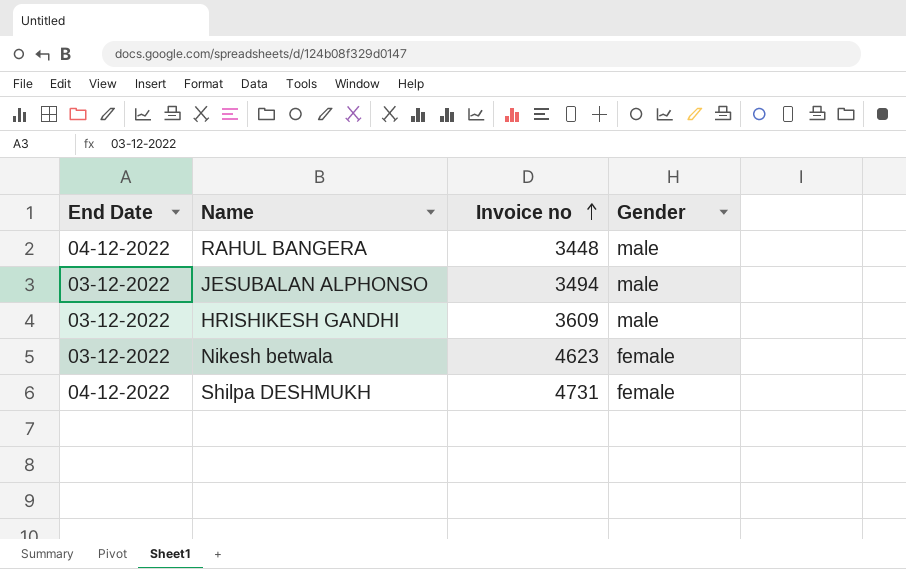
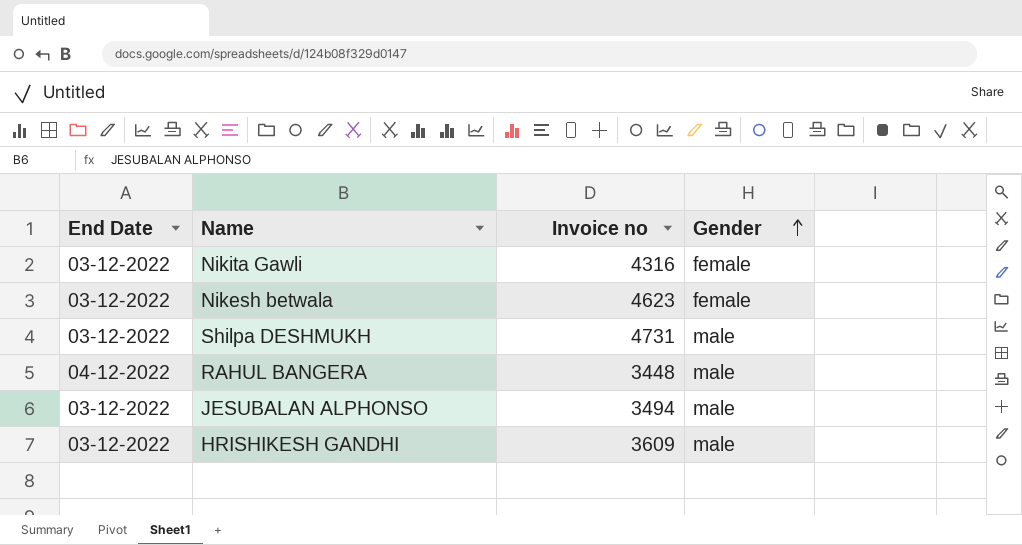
row order: Invoice no ascending -> Gender ascending
row Nikita Gawli: none -> 03-12-2022 | 4316 | female
Shilpa DESHMUKH | End Date: 04-12-2022 -> 03-12-2022
Shilpa DESHMUKH | Gender: female -> male

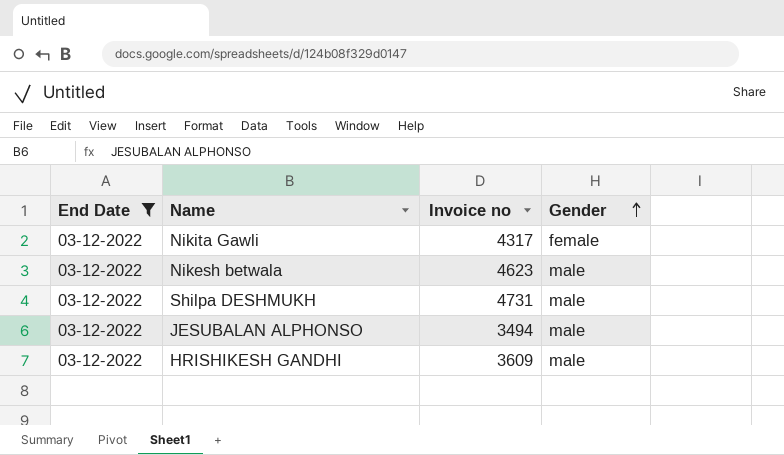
filter: none -> End Date = 03-12-2022
Nikita Gawli | Invoice no: 4316 -> 4317
Nikesh betwala | Gender: female -> male

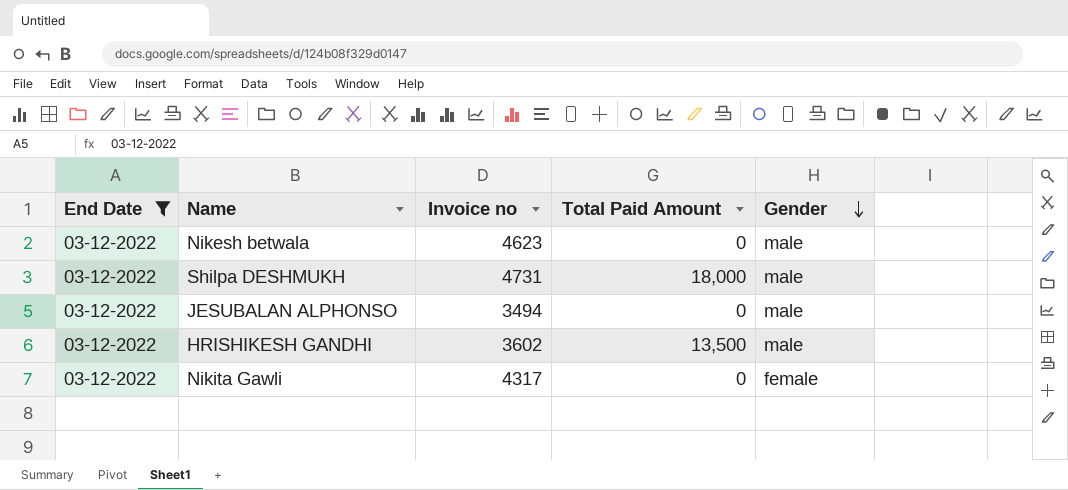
row order: Gender ascending -> Gender descending
column Total Paid Amount | position: none -> 4
HRISHIKESH GANDHI | Invoice no: 3609 -> 3602

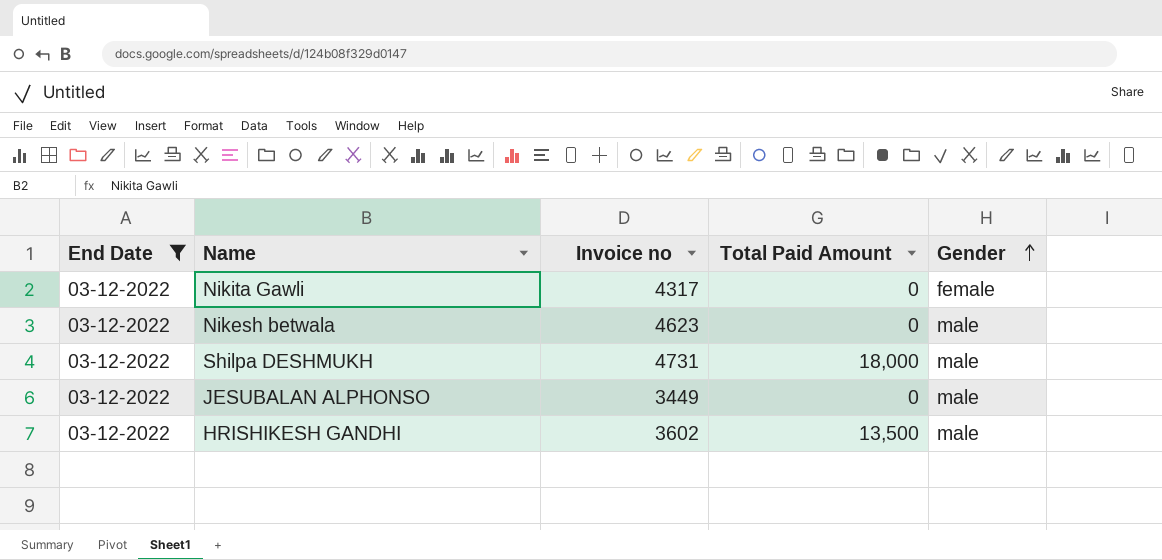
row order: Gender descending -> Gender ascending
JESUBALAN ALPHONSO | Invoice no: 3494 -> 3449

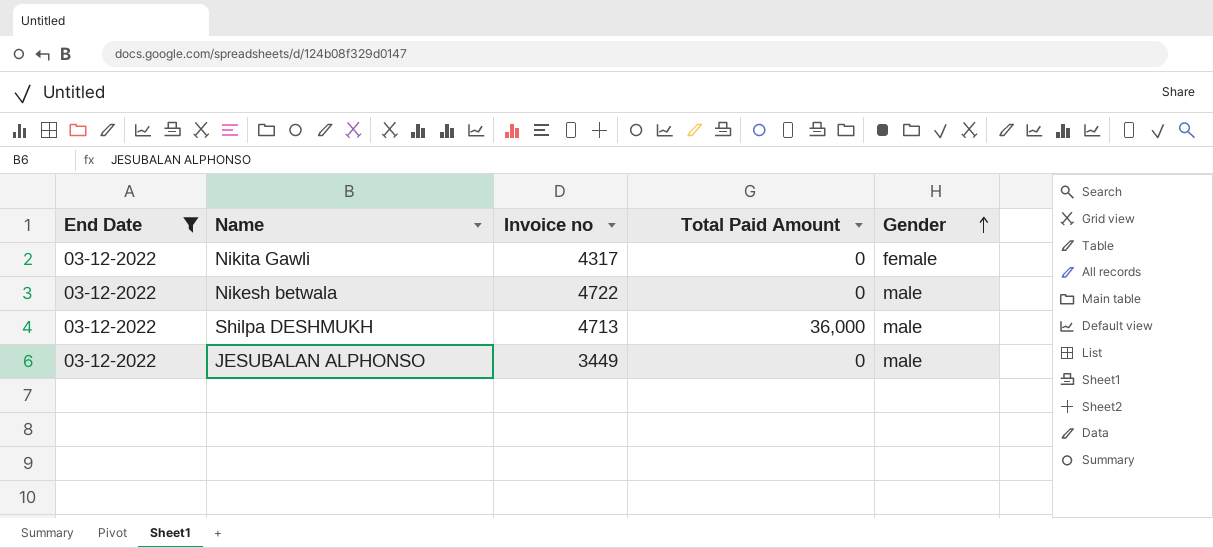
row HRISHIKESH GANDHI: 03-12-2022 | 3602 | 13,500 | male -> none
Nikesh betwala | Invoice no: 4623 -> 4722
Shilpa DESHMUKH | Invoice no: 4731 -> 4713
Shilpa DESHMUKH | Total Paid Amount: 18,000 -> 36,000

